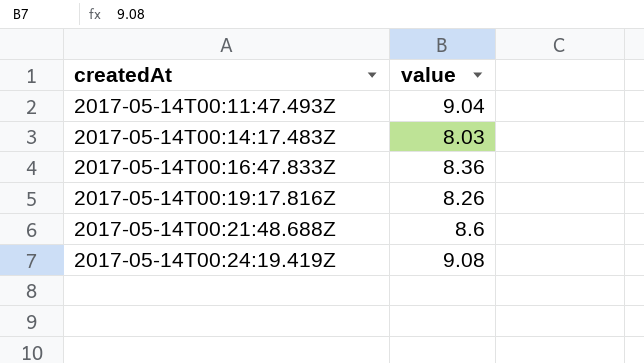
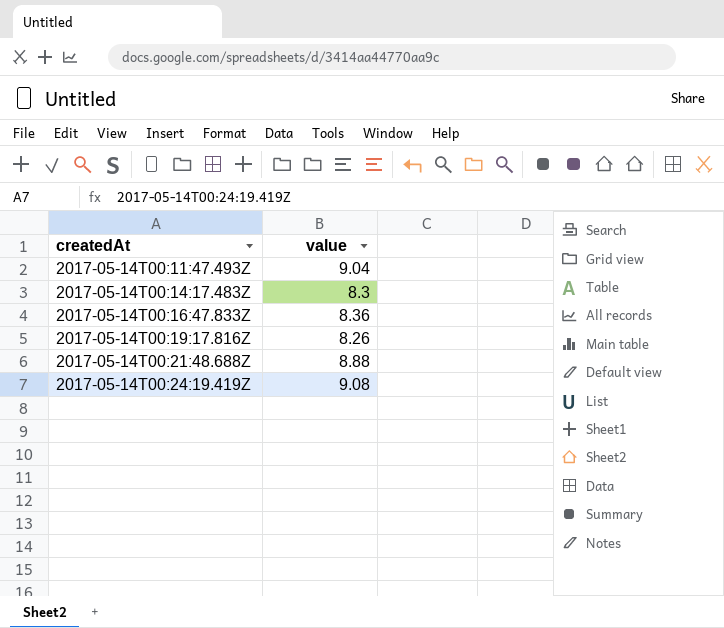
2017-05-14T00:14:17.483Z | value: 8.03 -> 8.3
2017-05-14T00:21:48.688Z | value: 8.6 -> 8.88

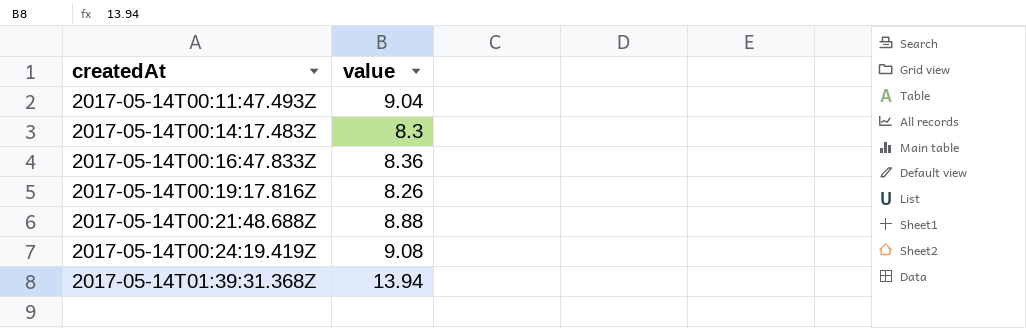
row 2017-05-14T01:39:31.368Z: none -> 13.94

